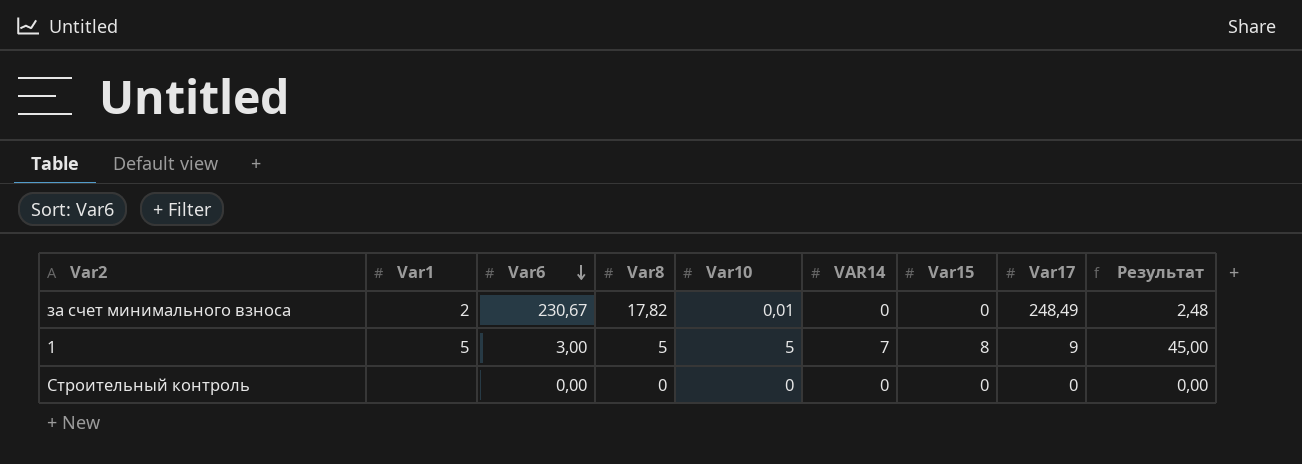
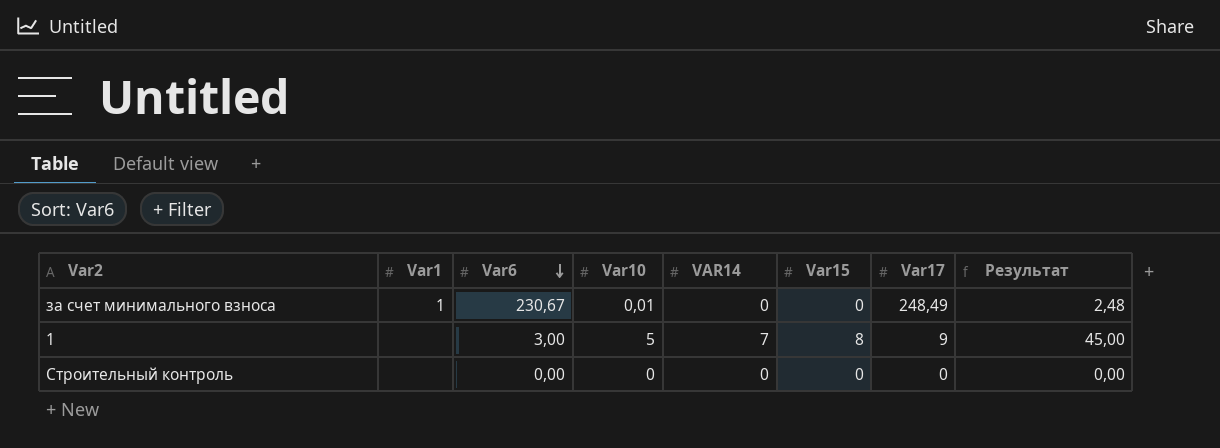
column Var8 | position: 4 -> none
за счет минимального взноса | Var1: 2 -> 1
1 | Var1: 5 -> none

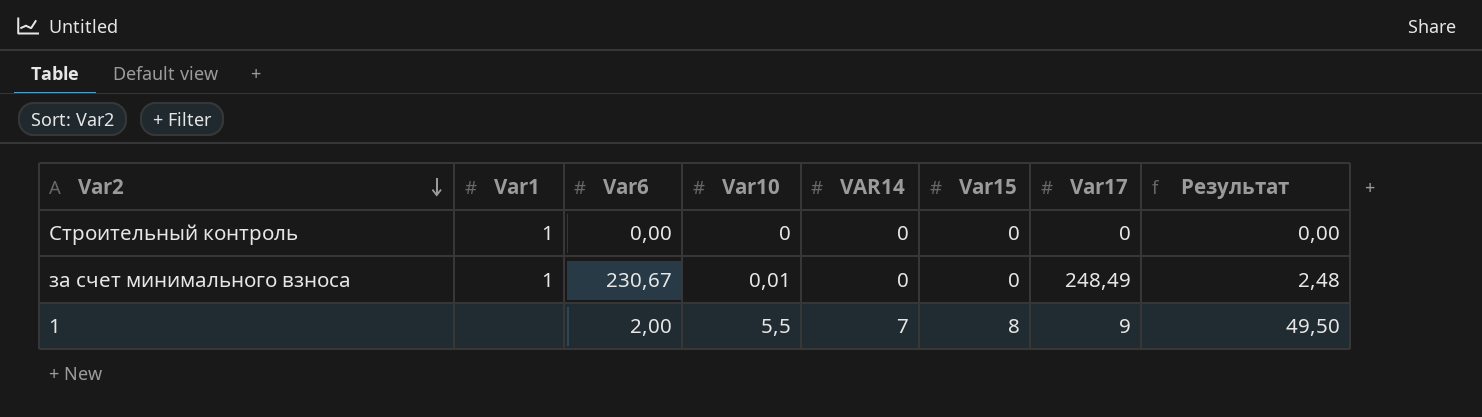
row order: Var6 descending -> Var2 descending
Строительный контроль | Var1: none -> 1
1 | Var6: 3,00 -> 2,00
1 | Var10: 5 -> 5,5
1 | Результат: 45,00 -> 49,50

